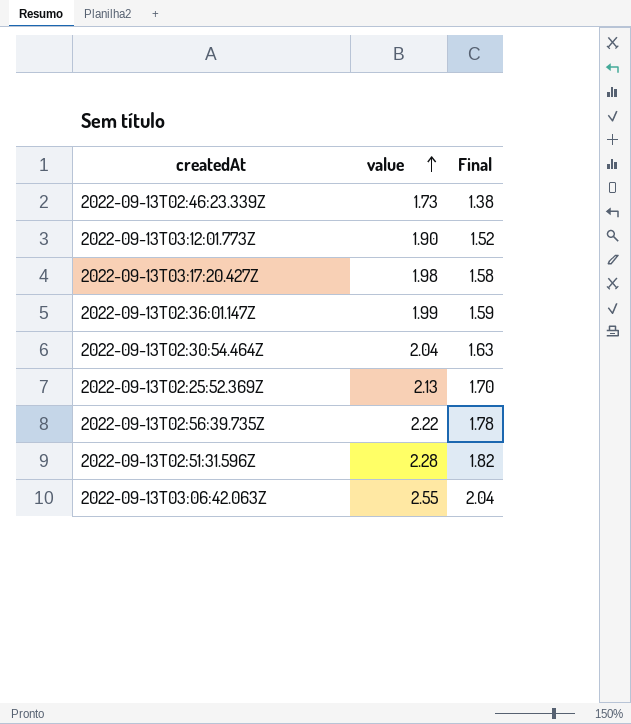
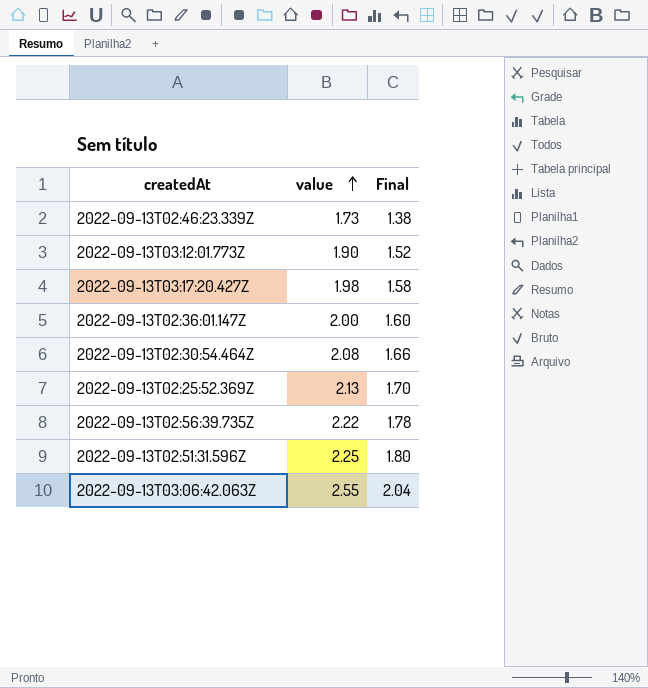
2022-09-13T02:36:01.147Z | value: 1.99 -> 2.00
2022-09-13T02:36:01.147Z | Final: 1.59 -> 1.60
2022-09-13T02:30:54.464Z | value: 2.04 -> 2.08
2022-09-13T02:30:54.464Z | Final: 1.63 -> 1.66
2022-09-13T02:51:31.596Z | value: 2.28 -> 2.25
2022-09-13T02:51:31.596Z | Final: 1.82 -> 1.80

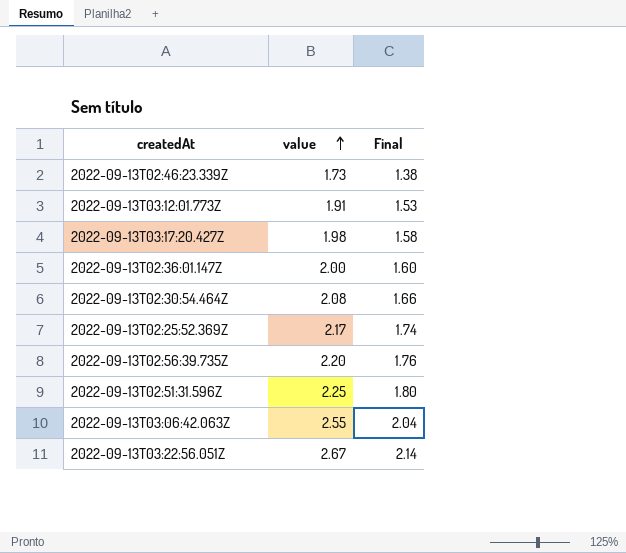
2022-09-13T03:12:01.773Z | value: 1.90 -> 1.91
2022-09-13T03:12:01.773Z | Final: 1.52 -> 1.53
2022-09-13T02:25:52.369Z | value: 2.13 -> 2.17
2022-09-13T02:25:52.369Z | Final: 1.70 -> 1.74
2022-09-13T02:56:39.735Z | value: 2.22 -> 2.20
2022-09-13T02:56:39.735Z | Final: 1.78 -> 1.76
row 2022-09-13T03:22:56.051Z: none -> 2.67 | 2.14

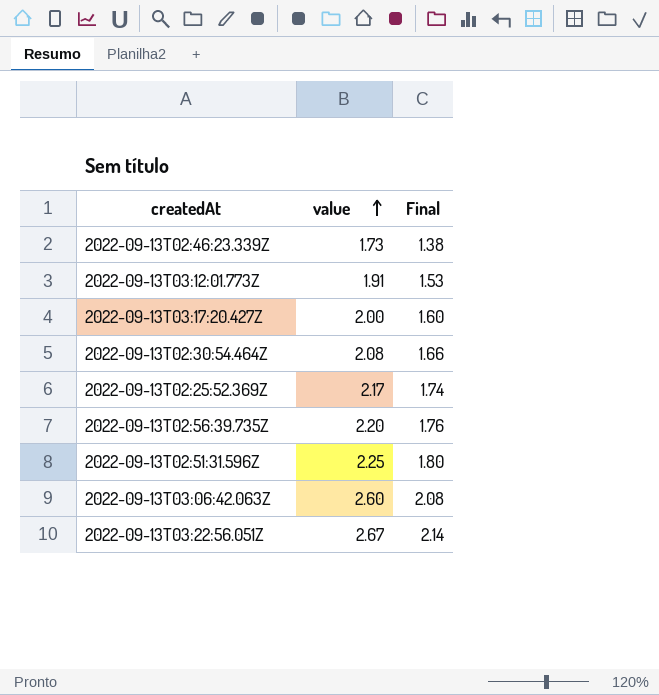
row 2022-09-13T02:36:01.147Z: 2.00 | 1.60 -> none
2022-09-13T03:17:20.427Z | value: 1.98 -> 2.00
2022-09-13T03:17:20.427Z | Final: 1.58 -> 1.60
2022-09-13T03:06:42.063Z | value: 2.55 -> 2.60
2022-09-13T03:06:42.063Z | Final: 2.04 -> 2.08

